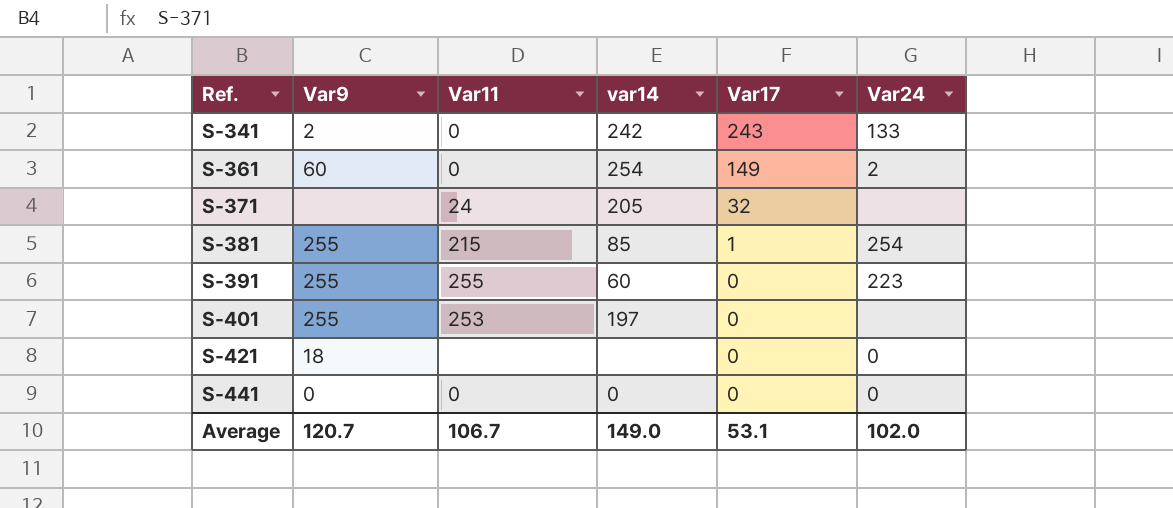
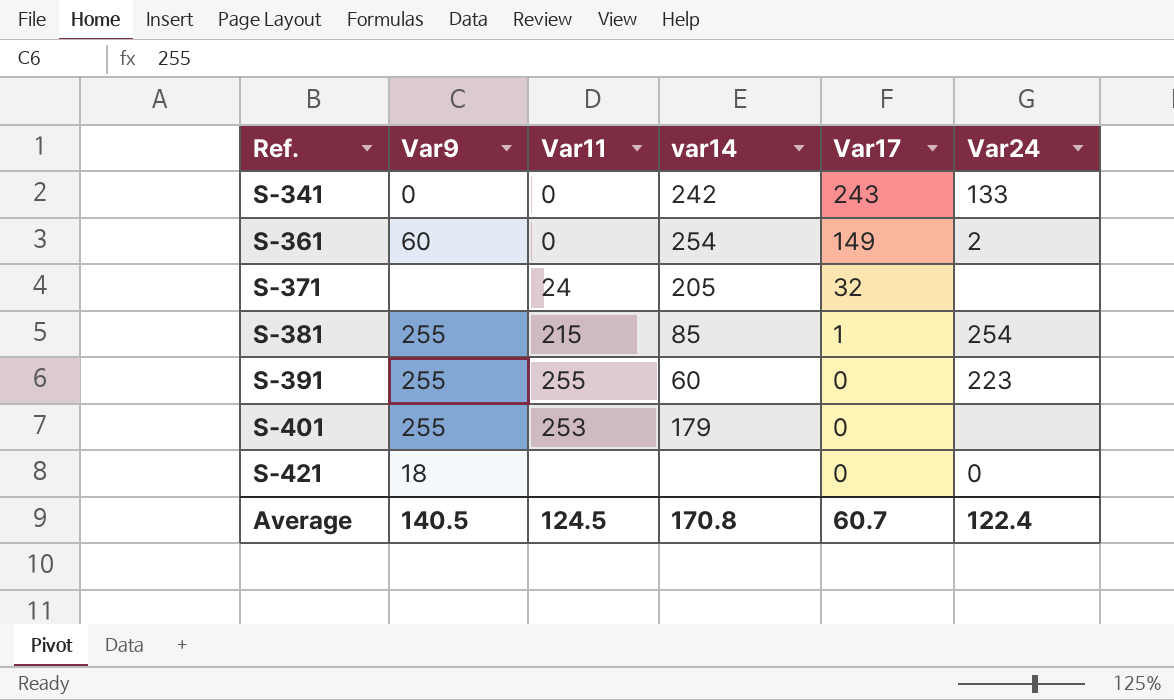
row S-441: 0 | 0 | 0 | 0 | 0 -> none
S-341 | Var9: 2 -> 0
S-401 | var14: 197 -> 179
Average | Var9: 120.7 -> 140.5
Average | Var11: 106.7 -> 124.5
Average | var14: 149.0 -> 170.8
Average | Var17: 53.1 -> 60.7
Average | Var24: 102.0 -> 122.4

